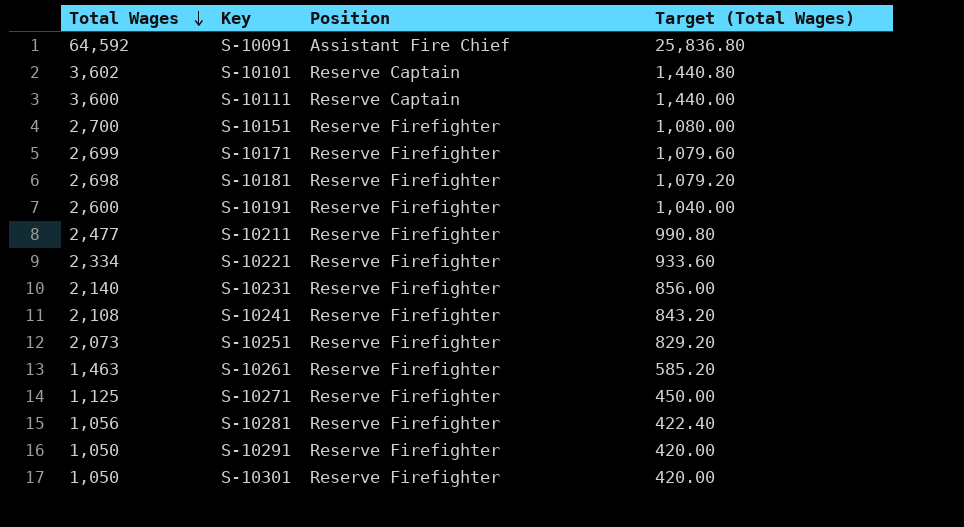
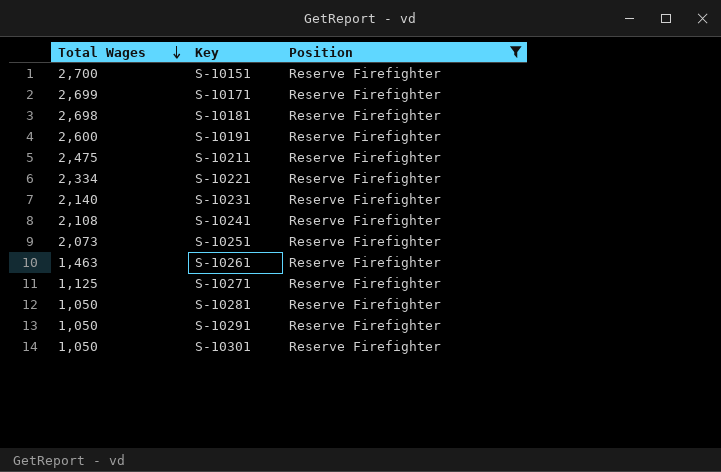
filter: none -> Position = Reserve Firefighter
column Target (Total Wages) | formula: [Total Wages] * 0.4 -> none
S-10211 | Total Wages: 2,477 -> 2,475
S-10281 | Total Wages: 1,056 -> 1,050

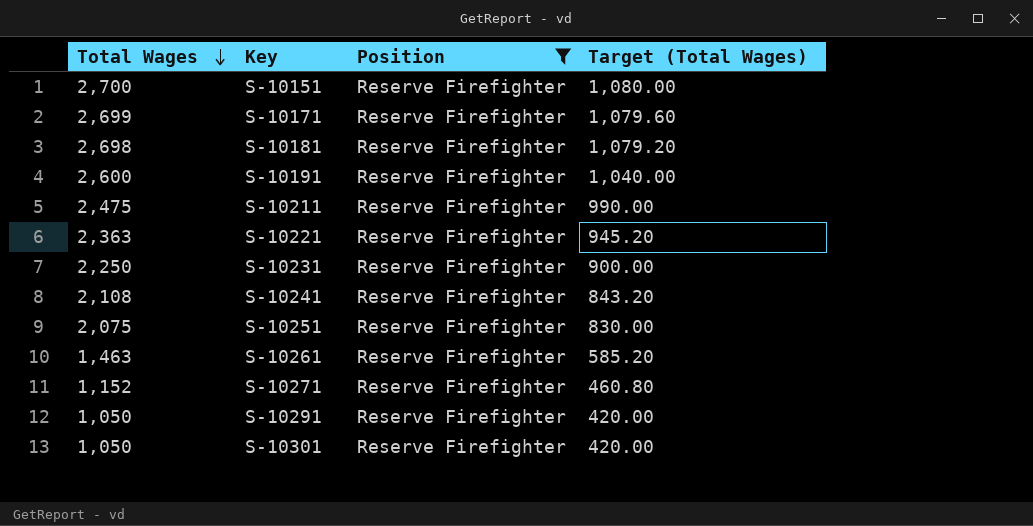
column Target (Total Wages) | formula: none -> [Total Wages] * 0.4
row S-10281: 1,050 | Reserve Firefighter -> none
S-10221 | Total Wages: 2,334 -> 2,363
S-10231 | Total Wages: 2,140 -> 2,250
S-10251 | Total Wages: 2,073 -> 2,075
S-10271 | Total Wages: 1,125 -> 1,152

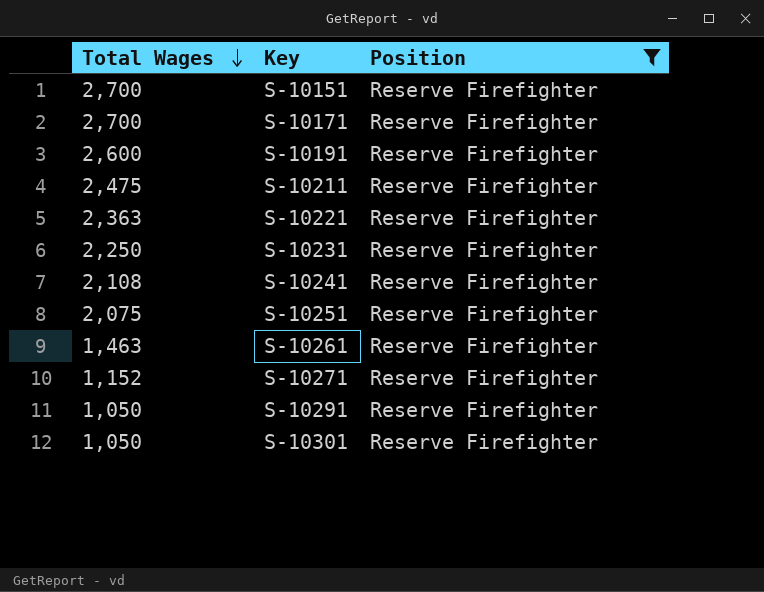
column Target (Total Wages) | formula: [Total Wages] * 0.4 -> none
row S-10181: 2,698 | Reserve Firefighter | 1,079.20 -> none
S-10171 | Total Wages: 2,699 -> 2,700

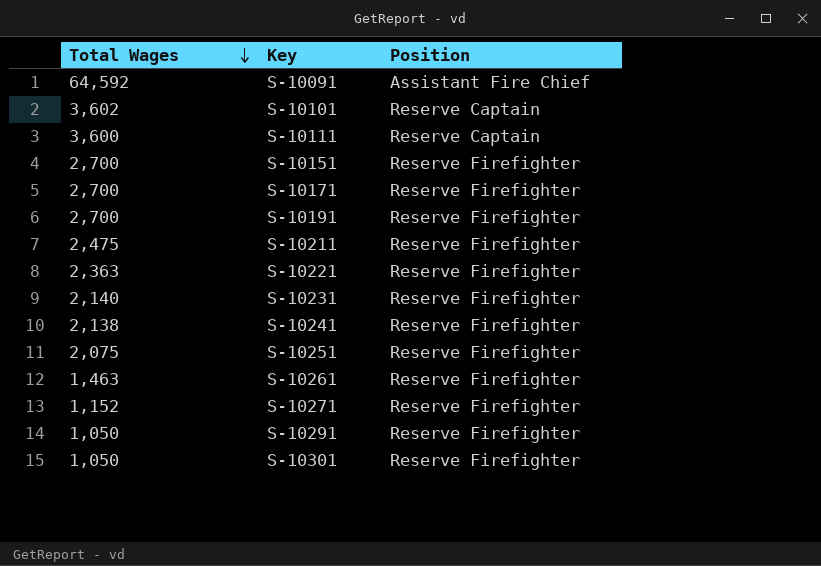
filter: Position = Reserve Firefighter -> none
S-10191 | Total Wages: 2,600 -> 2,700
S-10231 | Total Wages: 2,250 -> 2,140
S-10241 | Total Wages: 2,108 -> 2,138

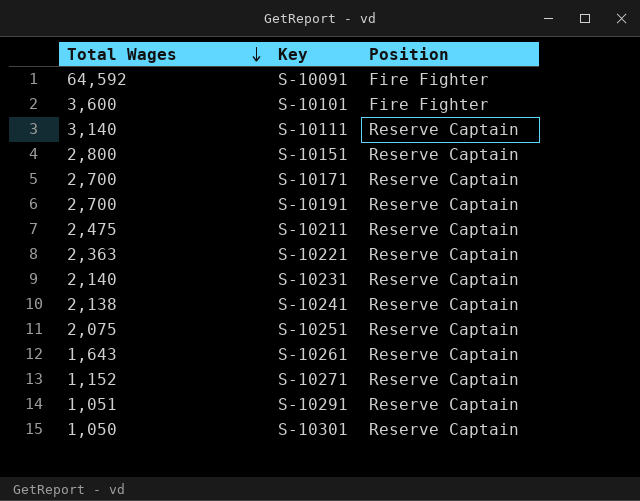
S-10091 | Position: Assistant Fire Chief -> Fire Fighter
S-10101 | Total Wages: 3,602 -> 3,600
S-10101 | Position: Reserve Captain -> Fire Fighter
S-10111 | Total Wages: 3,600 -> 3,140
S-10151 | Total Wages: 2,700 -> 2,800
S-10151 | Position: Reserve Firefighter -> Reserve Captain
S-10171 | Position: Reserve Firefighter -> Reserve Captain
S-10191 | Position: Reserve Firefighter -> Reserve Captain
S-10211 | Position: Reserve Firefighter -> Reserve Captain
S-10221 | Position: Reserve Firefighter -> Reserve Captain
S-10231 | Position: Reserve Firefighter -> Reserve Captain
S-10241 | Position: Reserve Firefighter -> Reserve Captain
S-10251 | Position: Reserve Firefighter -> Reserve Captain
S-10261 | Total Wages: 1,463 -> 1,643
S-10261 | Position: Reserve Firefighter -> Reserve Captain
S-10271 | Position: Reserve Firefighter -> Reserve Captain
S-10291 | Total Wages: 1,050 -> 1,051
S-10291 | Position: Reserve Firefighter -> Reserve Captain
S-10301 | Position: Reserve Firefighter -> Reserve Captain

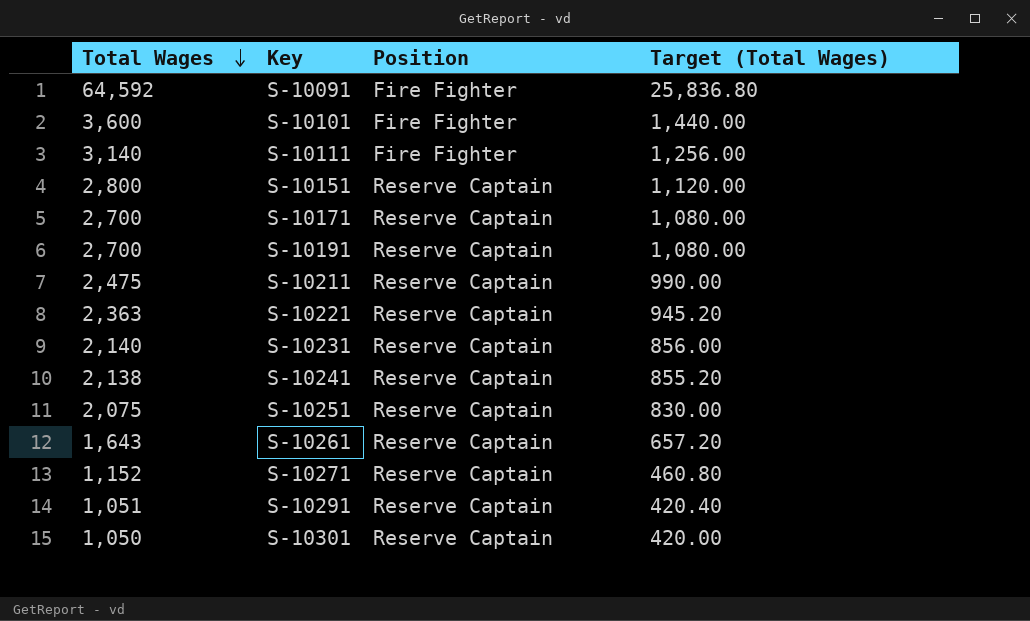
column Target (Total Wages) | formula: none -> [Total Wages] * 0.4
S-10111 | Position: Reserve Captain -> Fire Fighter

